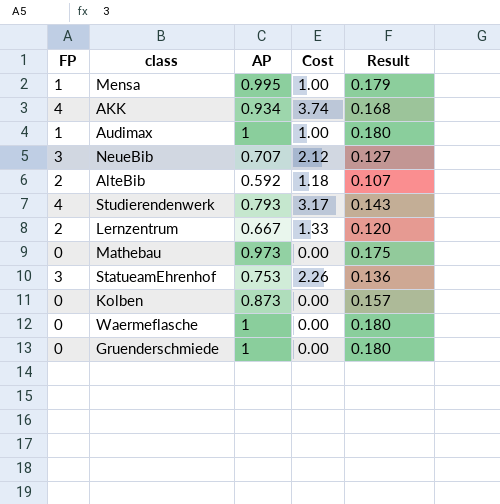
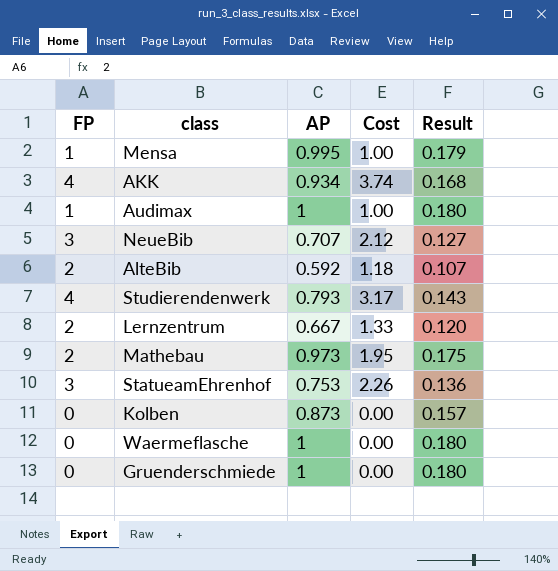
Mathebau | FP: 0 -> 2
Mathebau | Cost: 0.00 -> 1.95

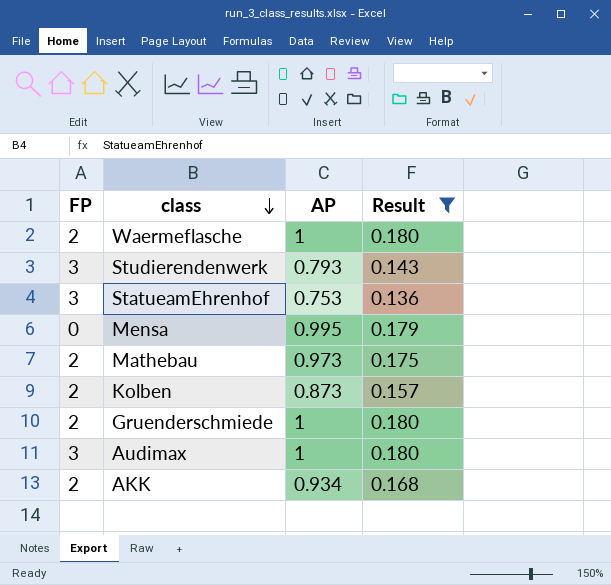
filter: none -> Result >= 0.136
row order: none -> class descending
column Cost | formula: [FP] * [AP] -> none
Waermeflasche | FP: 0 -> 2
Studierendenwerk | FP: 4 -> 3
Mensa | FP: 1 -> 0
Kolben | FP: 0 -> 2
Gruenderschmiede | FP: 0 -> 2
Audimax | FP: 1 -> 3
AKK | FP: 4 -> 2

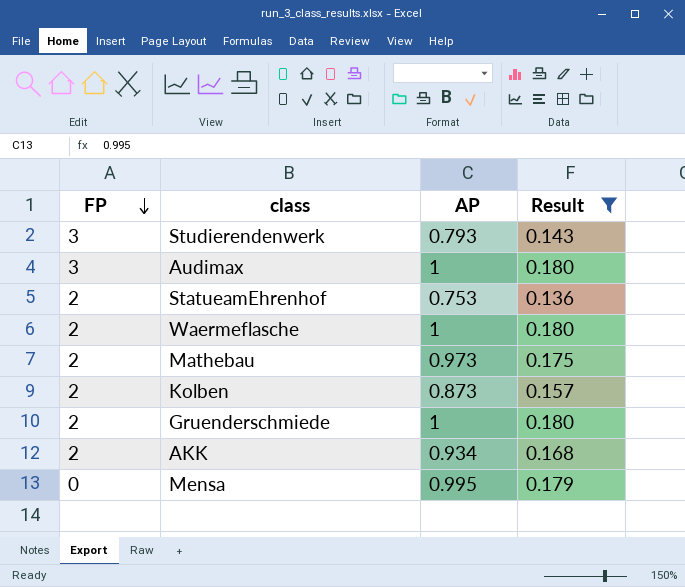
row order: class descending -> FP descending
StatueamEhrenhof | FP: 3 -> 2

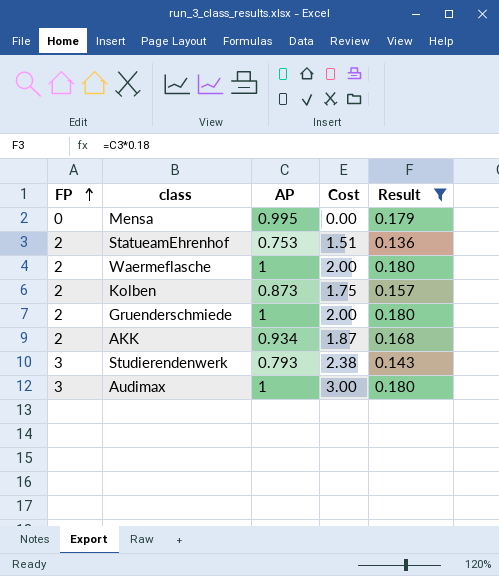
row order: FP descending -> FP ascending
column Cost | formula: none -> [FP] * [AP]
row Mathebau: 2 | 0.973 | 0.175 -> none

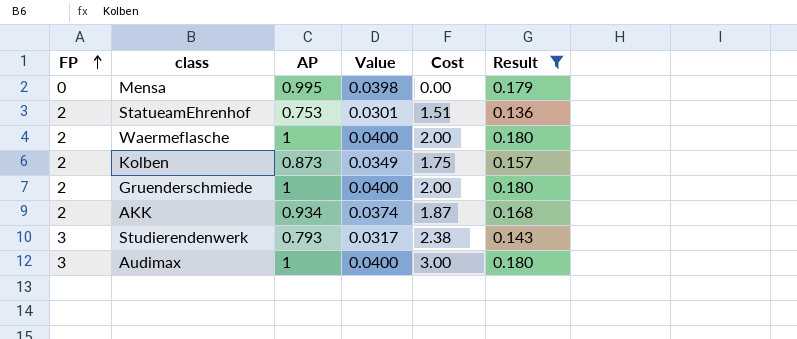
column Value | formula: none -> [AP] * 0.04

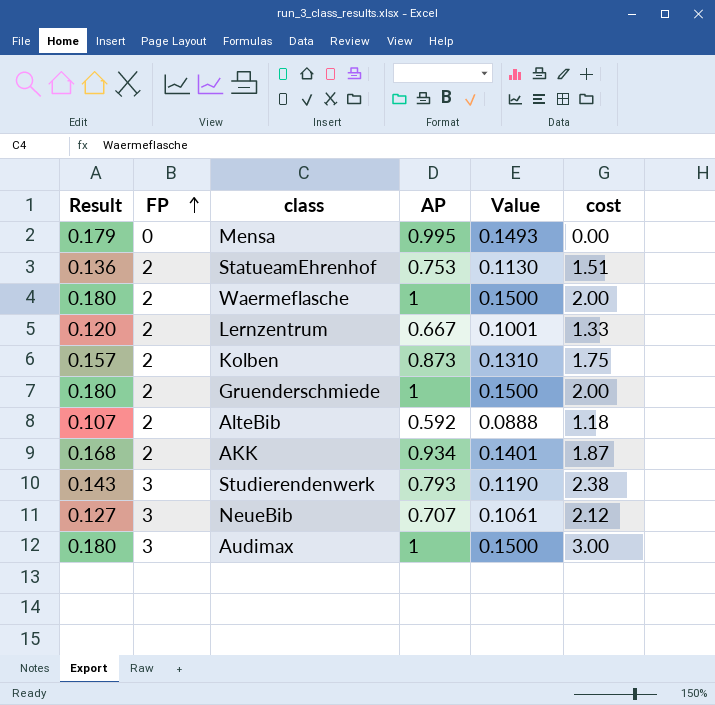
filter: Result >= 0.136 -> none
column Result | position: 6 -> 1
column Value | formula: [AP] * 0.04 -> [AP] * 0.15
column name: Cost -> cost

